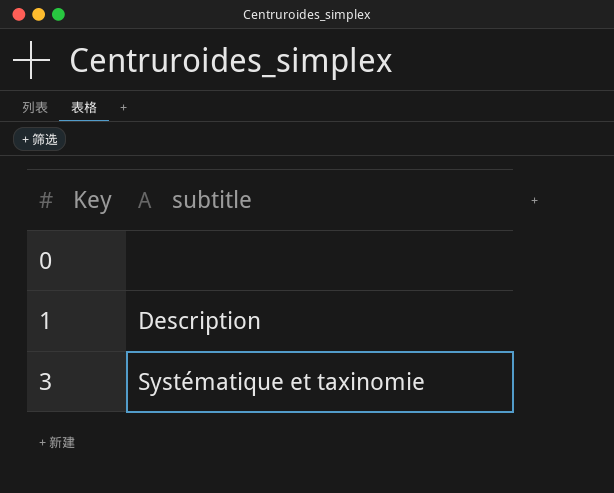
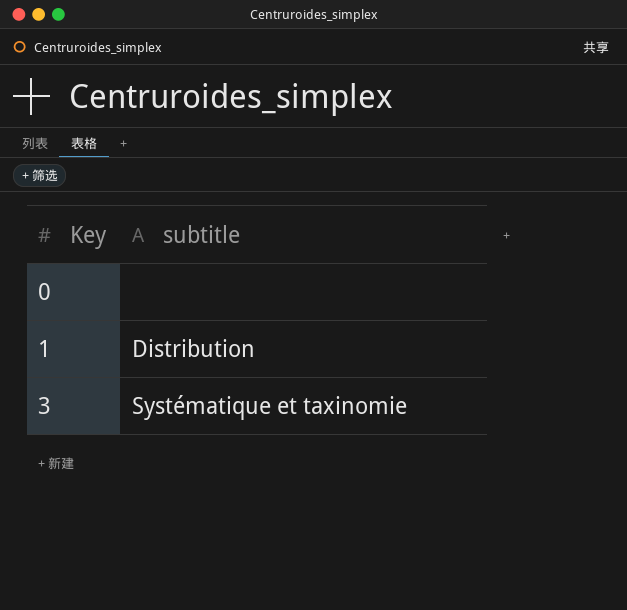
1 | subtitle: Description -> Distribution

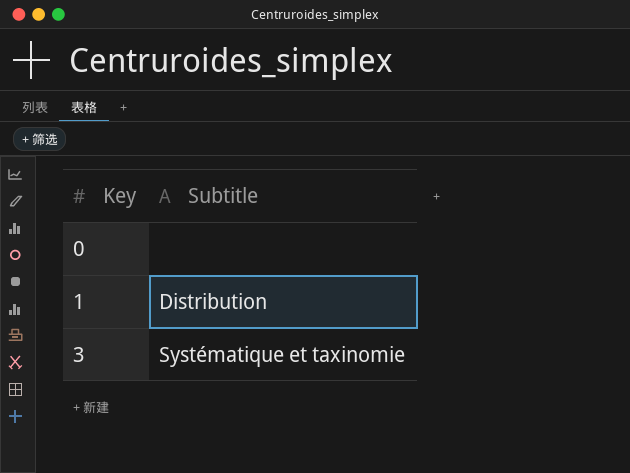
column name: subtitle -> Subtitle

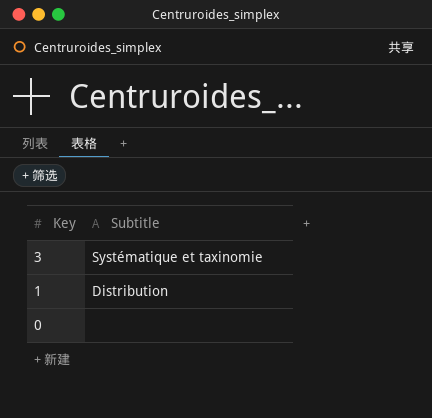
row order: Key ascending -> Key descending

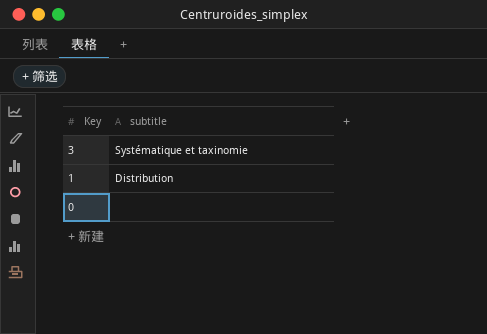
column name: Subtitle -> subtitle

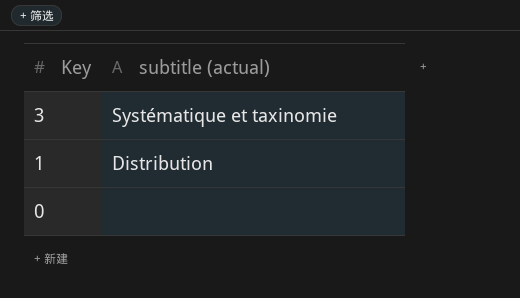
column name: subtitle -> subtitle (actual)

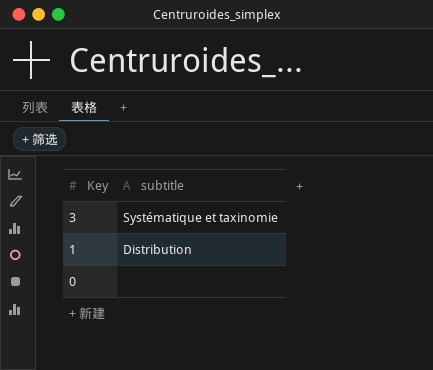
column name: subtitle (actual) -> subtitle

